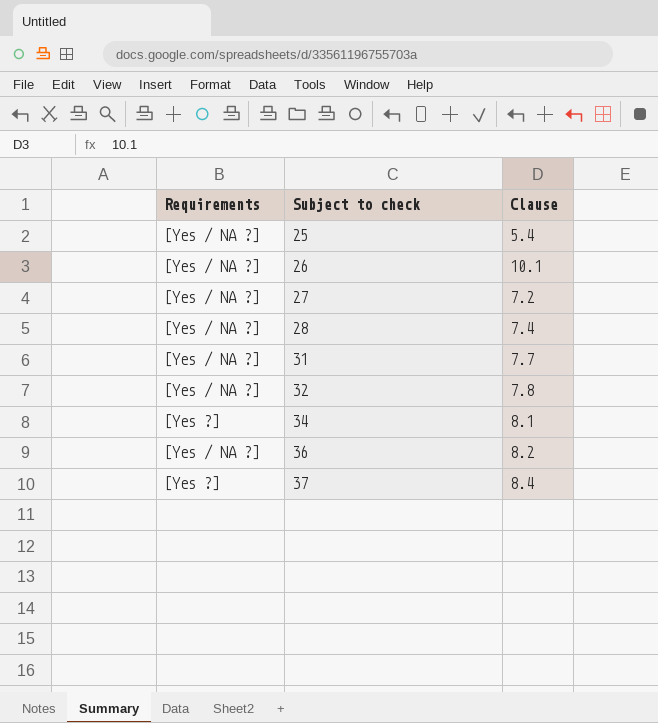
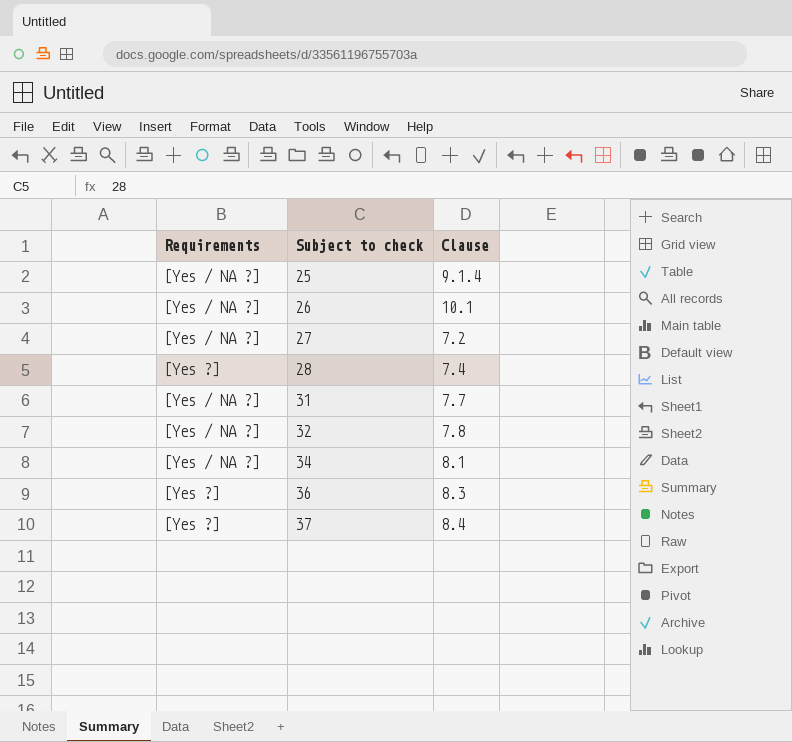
25 | Clause: 5.4 -> 9.1.4
28 | Requirements: [Yes / NA ?] -> [Yes ?]
34 | Requirements: [Yes ?] -> [Yes / NA ?]
36 | Requirements: [Yes / NA ?] -> [Yes ?]
36 | Clause: 8.2 -> 8.3

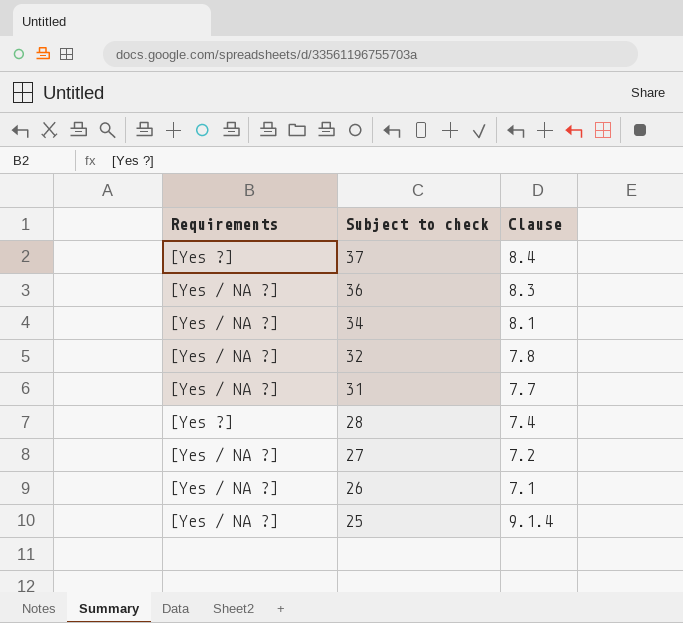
row order: Subject to check ascending -> Subject to check descending
36 | Requirements: [Yes ?] -> [Yes / NA ?]
26 | Clause: 10.1 -> 7.1

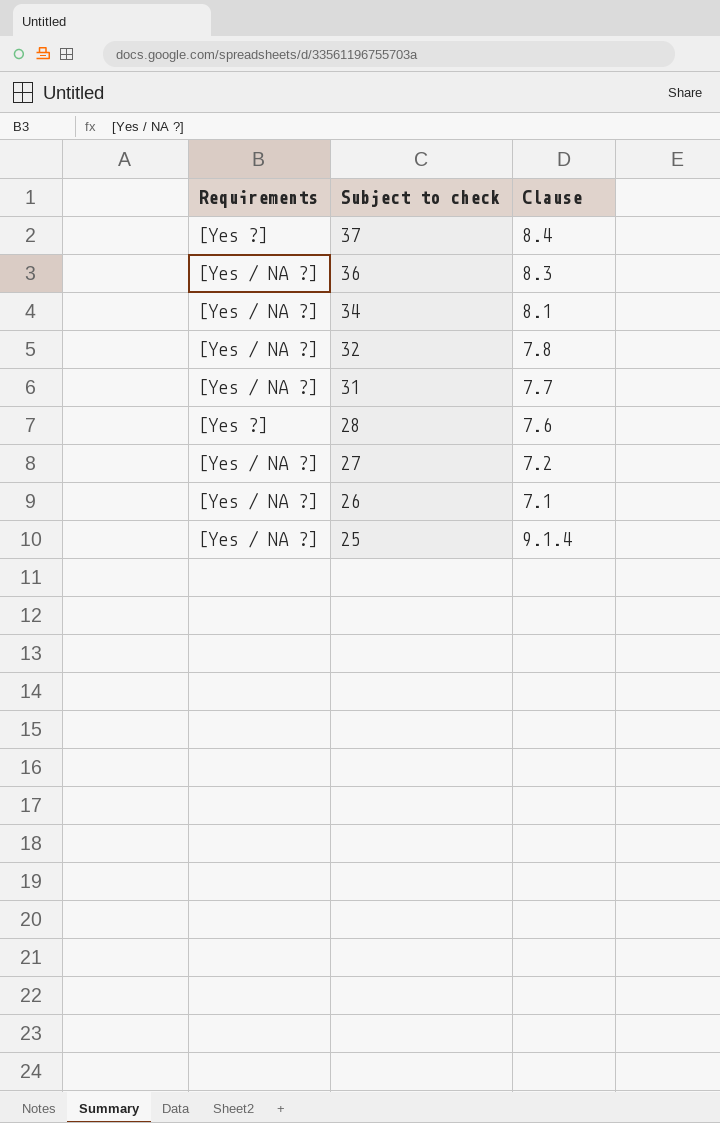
28 | Clause: 7.4 -> 7.6

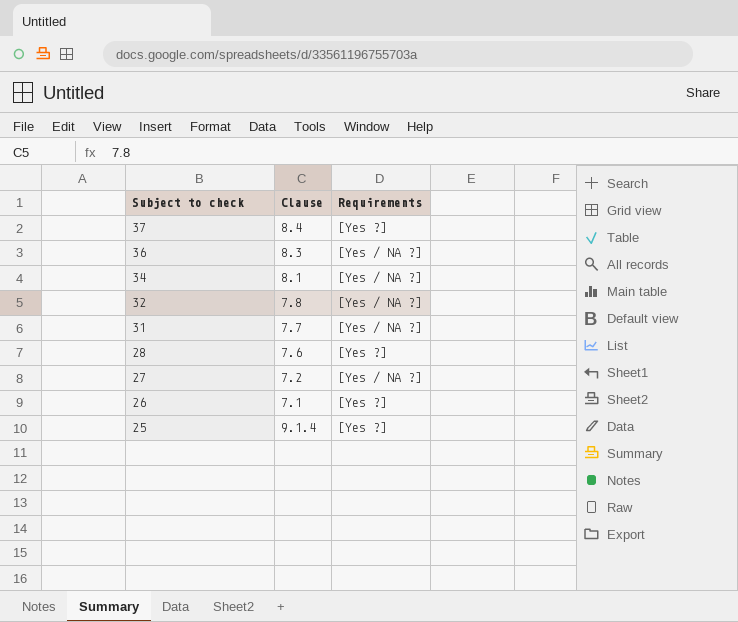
column Requirements | position: 1 -> 3
26 | Requirements: [Yes / NA ?] -> [Yes ?]
25 | Requirements: [Yes / NA ?] -> [Yes ?]

